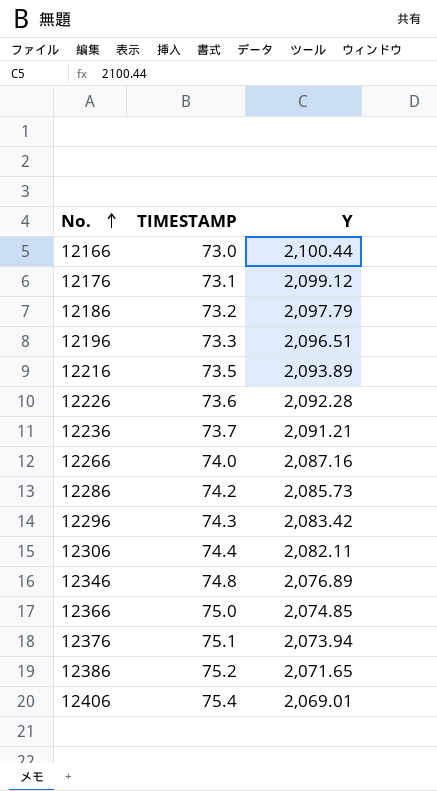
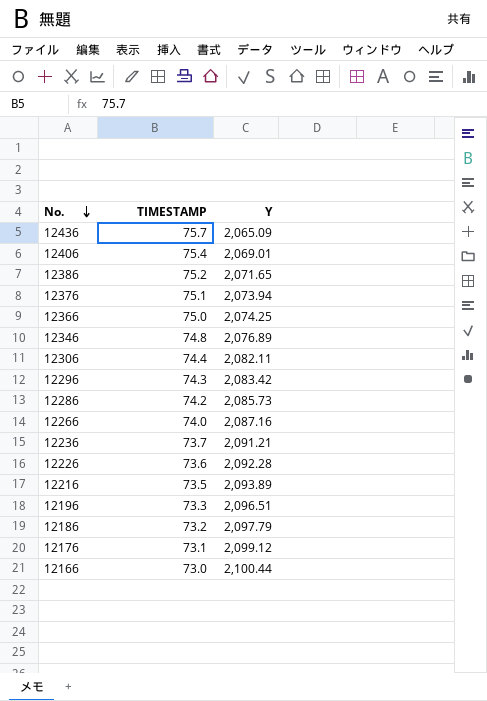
row order: No. ascending -> No. descending
row 12436: none -> 75.7 | 2,065.09
12366 | Y: 2,074.85 -> 2,074.25

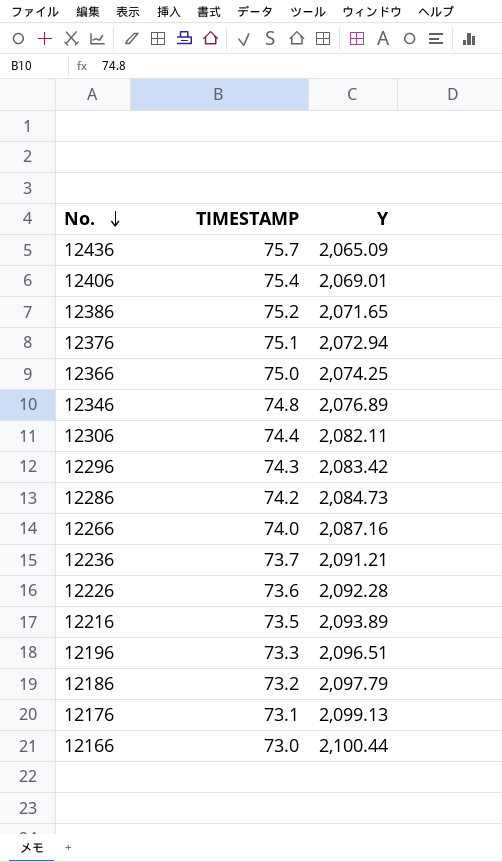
12376 | Y: 2,073.94 -> 2,072.94
12286 | Y: 2,085.73 -> 2,084.73
12176 | Y: 2,099.12 -> 2,099.13

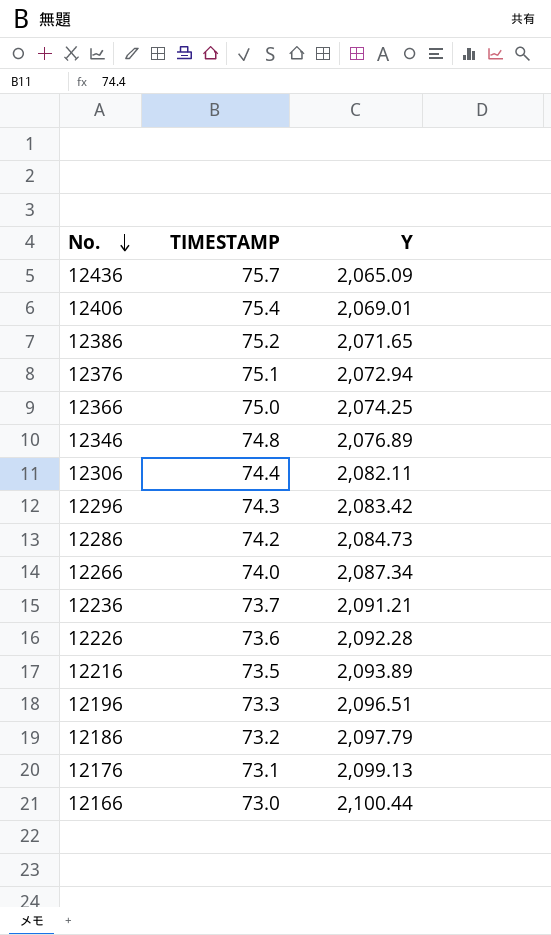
12266 | Y: 2,087.16 -> 2,087.34

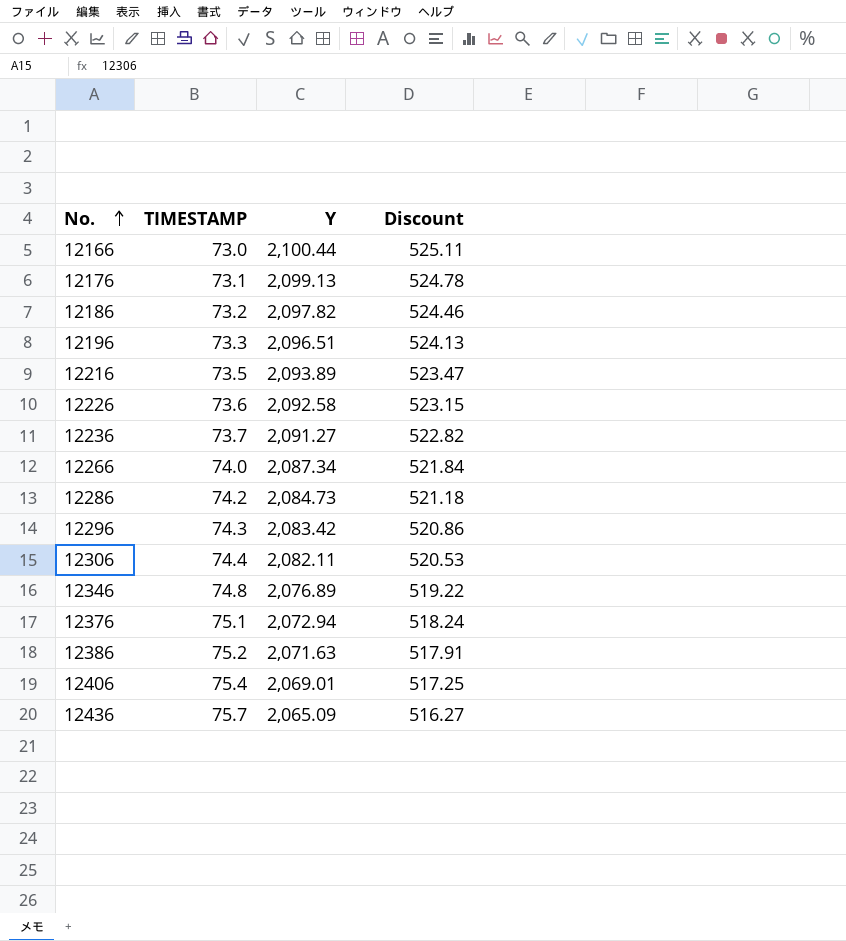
row order: No. descending -> No. ascending
column Discount | formula: none -> [Y] * 0.25
row 12366: 75.0 | 2,074.25 -> none
12186 | Y: 2,097.79 -> 2,097.82
12226 | Y: 2,092.28 -> 2,092.58
12236 | Y: 2,091.21 -> 2,091.27
12386 | Y: 2,071.65 -> 2,071.63

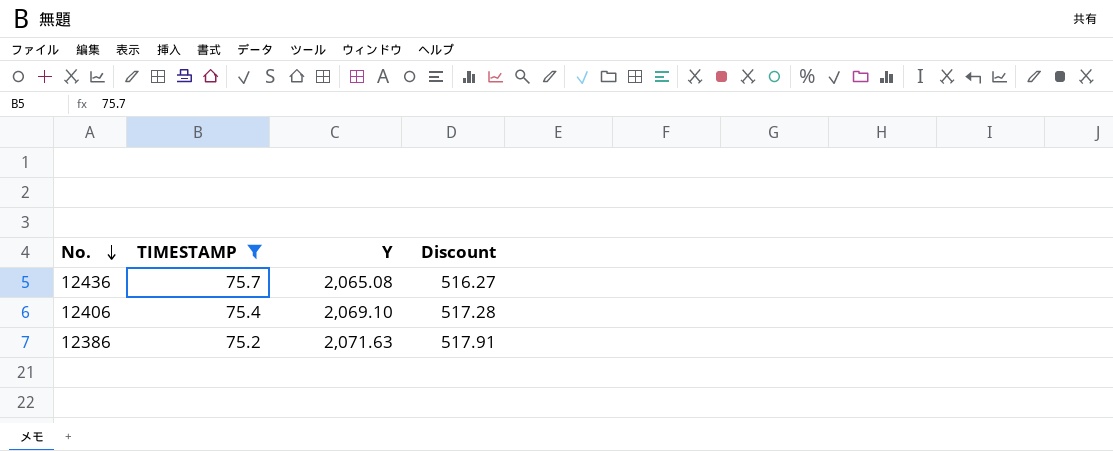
filter: none -> TIMESTAMP >= 75.2
row order: No. ascending -> No. descending
12436 | Y: 2,065.09 -> 2,065.08
12406 | Y: 2,069.01 -> 2,069.10
12406 | Discount: 517.25 -> 517.28

